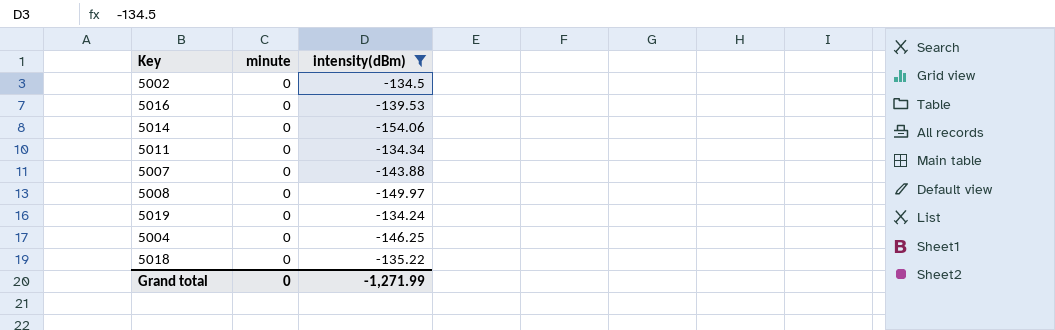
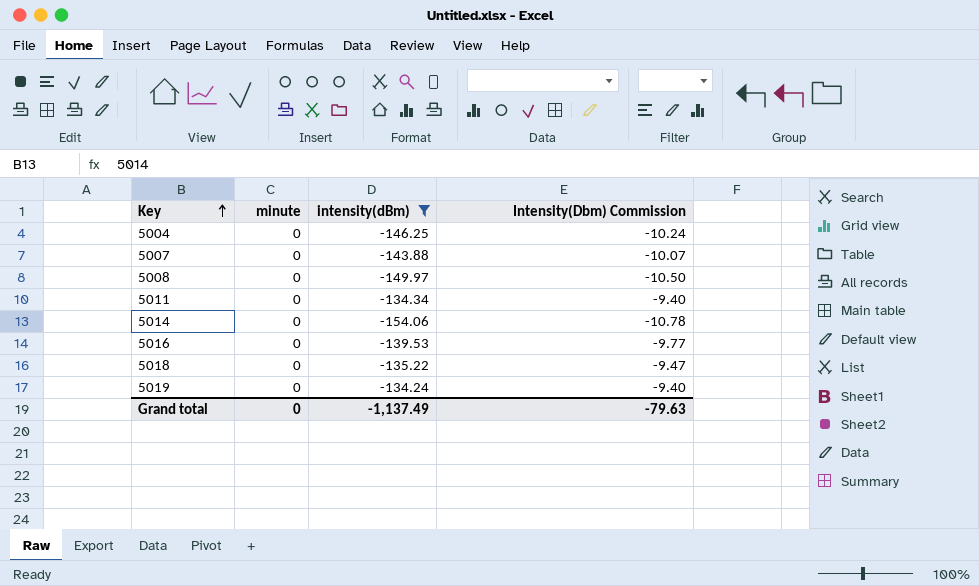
row order: none -> Key ascending
column Intensity(Dbm) Commission | formula: none -> [intensity(dBm)] * 0.07
row 5002: 0 | -134.5 -> none
Grand total | intensity(dBm): -1,271.99 -> -1,137.49

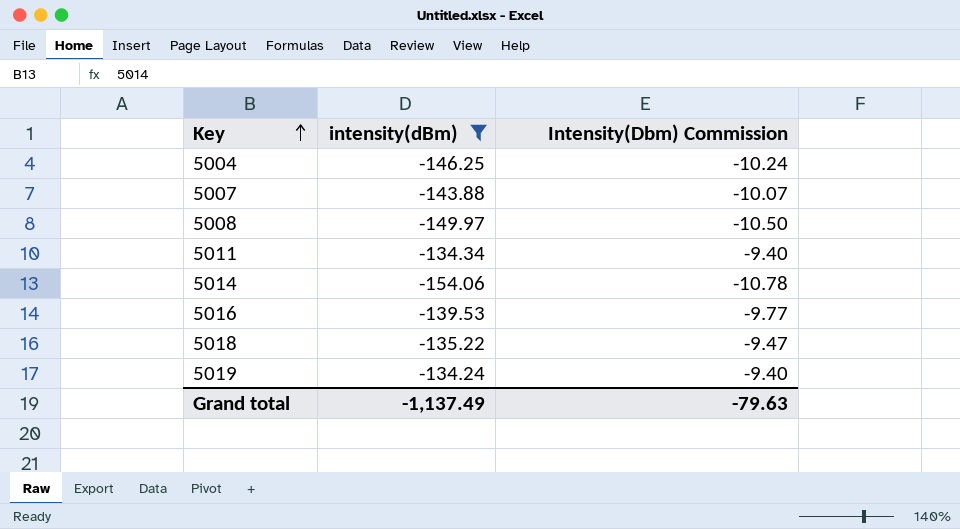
column minute | position: 2 -> none

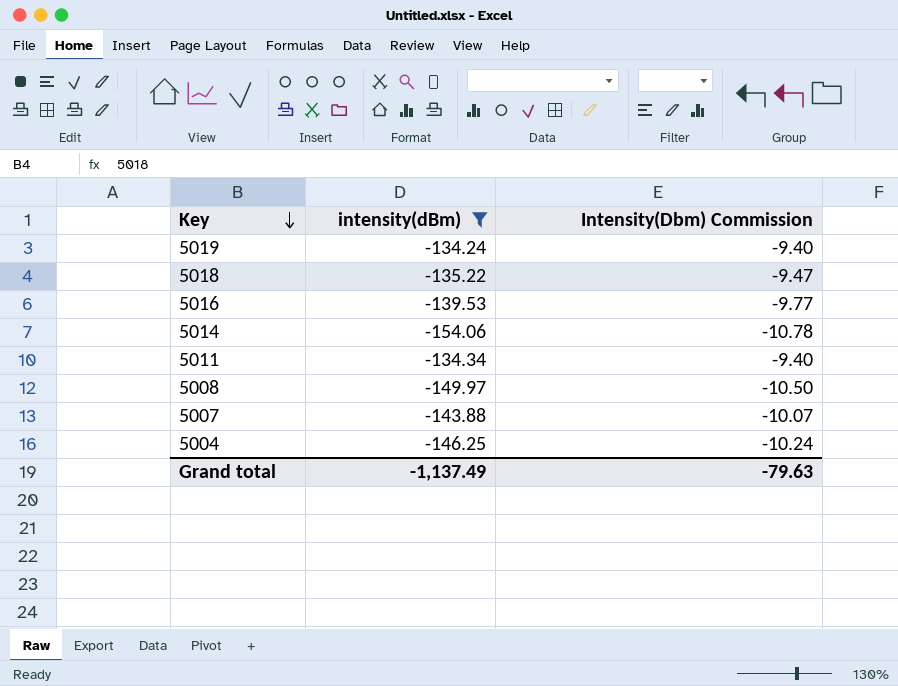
row order: Key ascending -> Key descending

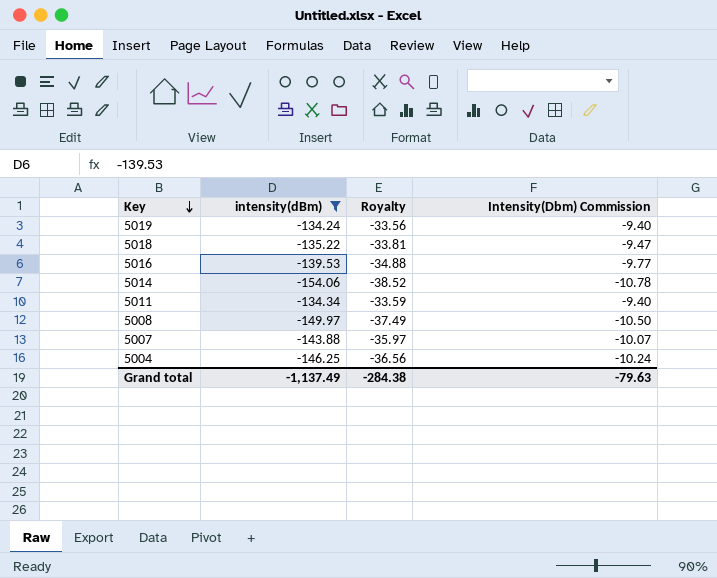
column Royalty | formula: none -> [intensity(dBm)] * 0.25

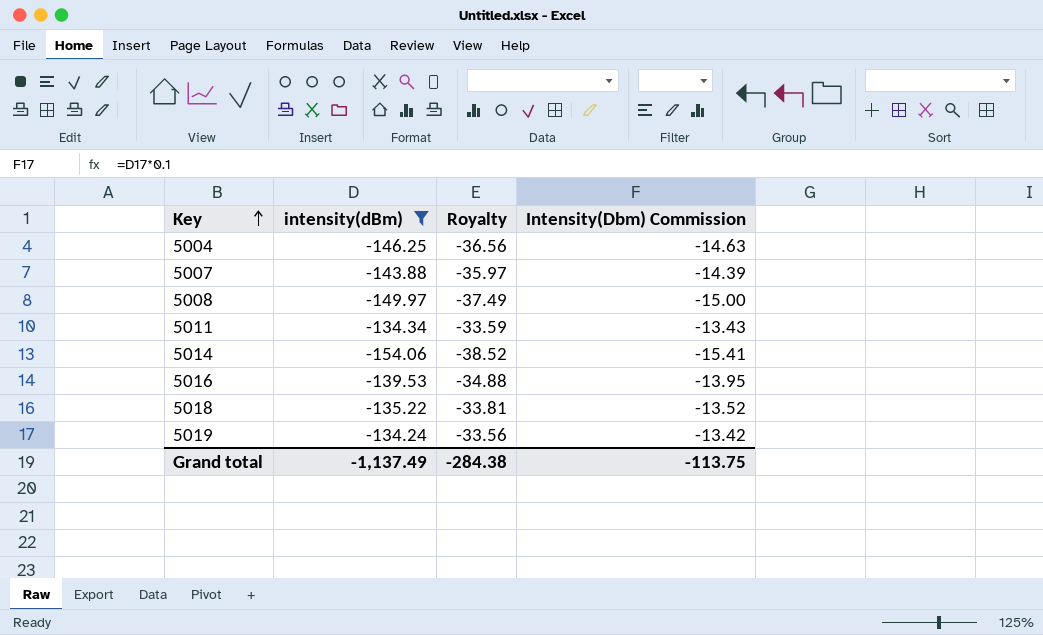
row order: Key descending -> Key ascending
column Intensity(Dbm) Commission | formula: [intensity(dBm)] * 0.07 -> [intensity(dBm)] * 0.1
Grand total | Intensity(Dbm) Commission: -79.63 -> -113.75

